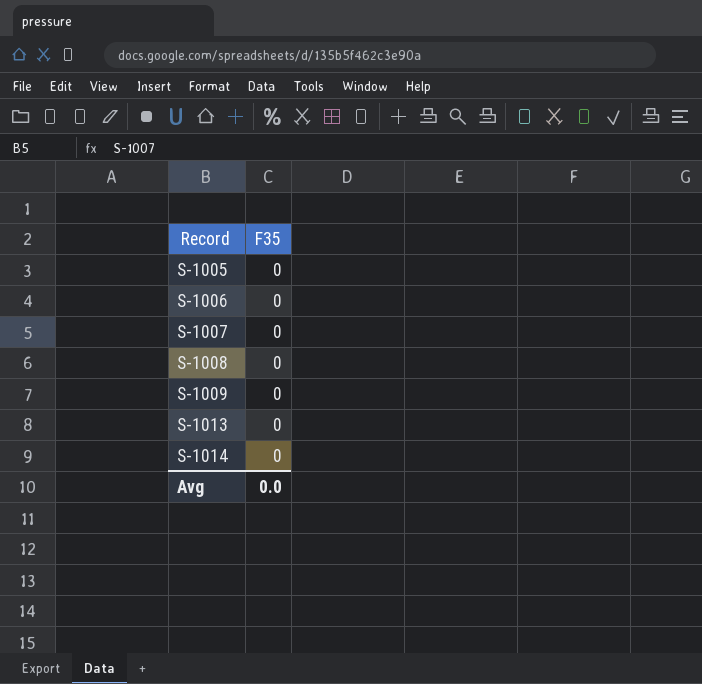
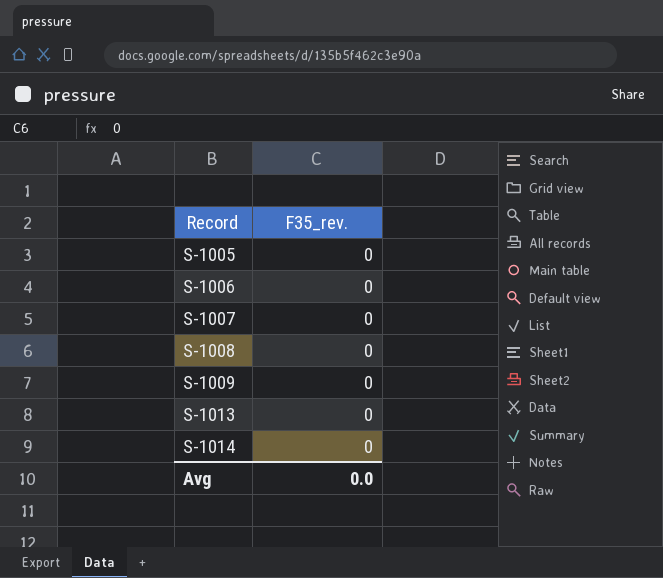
column name: F35 -> F35_rev.

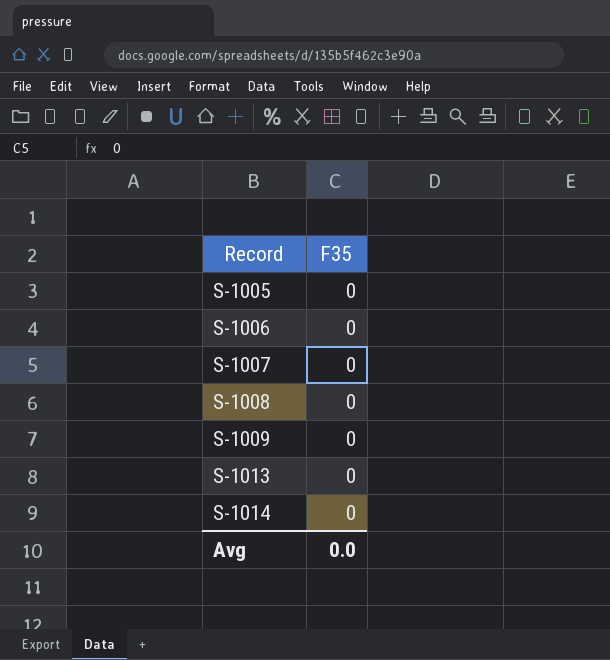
column name: F35_rev. -> F35

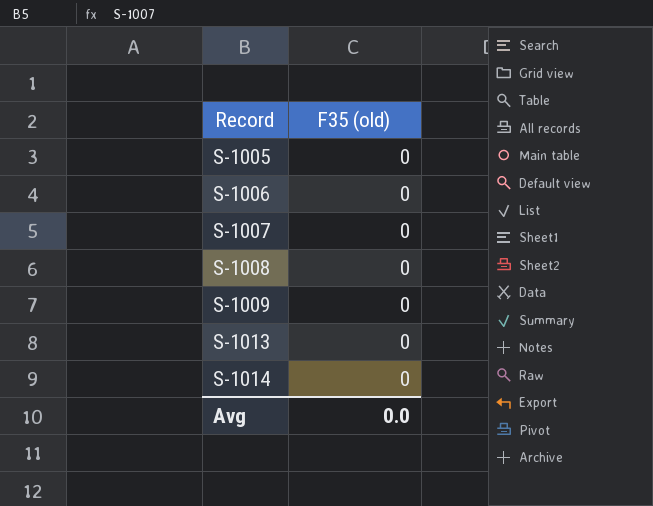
column name: F35 -> F35 (old)

